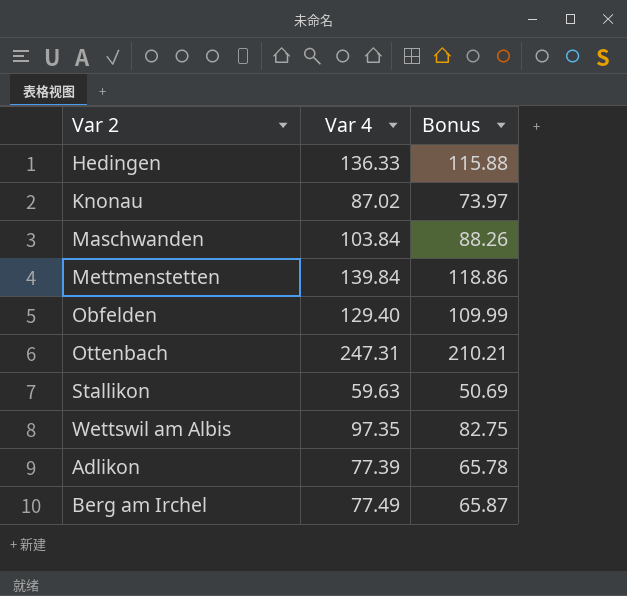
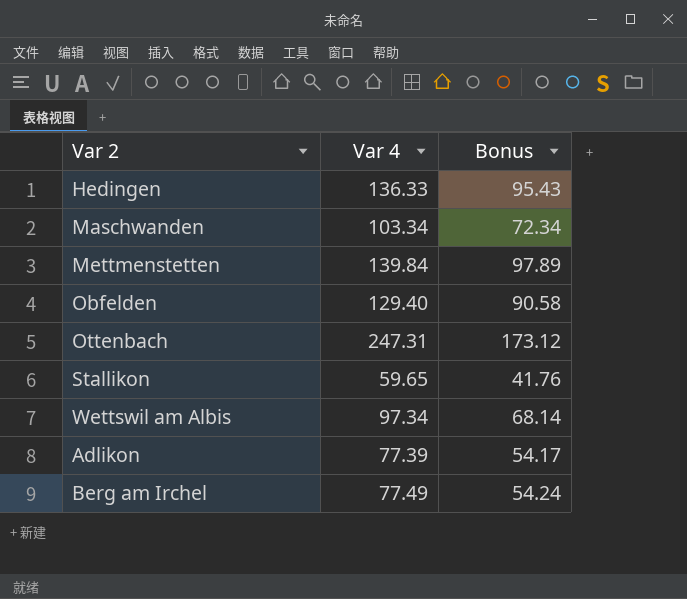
column Bonus | formula: [Var 4] * 0.85 -> [Var 4] * 0.7
row Knonau: 87.02 | 73.97 -> none
Maschwanden | Var 4: 103.84 -> 103.34
Stallikon | Var 4: 59.63 -> 59.65
Wettswil am Albis | Var 4: 97.35 -> 97.34

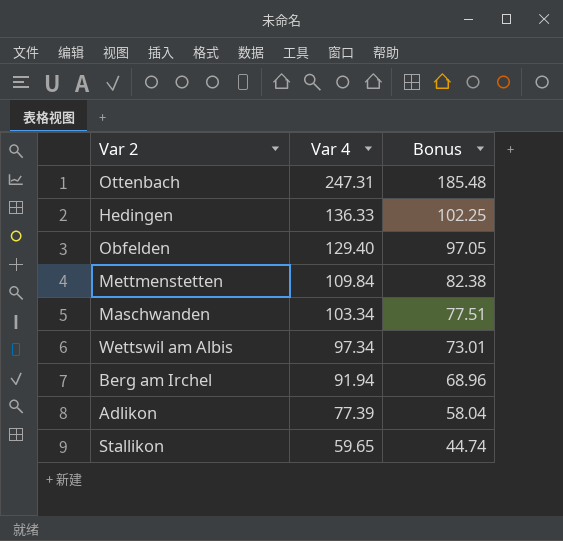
row order: none -> Var 4 descending
column Bonus | formula: [Var 4] * 0.7 -> [Var 4] * 0.75
Mettmenstetten | Var 4: 139.84 -> 109.84
Berg am Irchel | Var 4: 77.49 -> 91.94

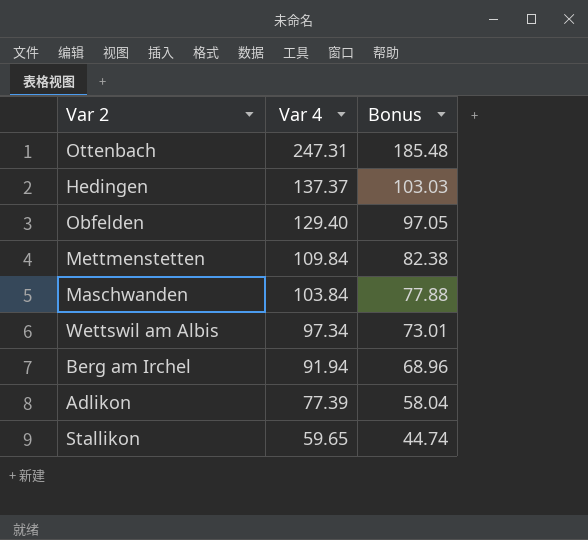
Hedingen | Var 4: 136.33 -> 137.37
Hedingen | Bonus: 102.25 -> 103.03
Maschwanden | Var 4: 103.34 -> 103.84
Maschwanden | Bonus: 77.51 -> 77.88

